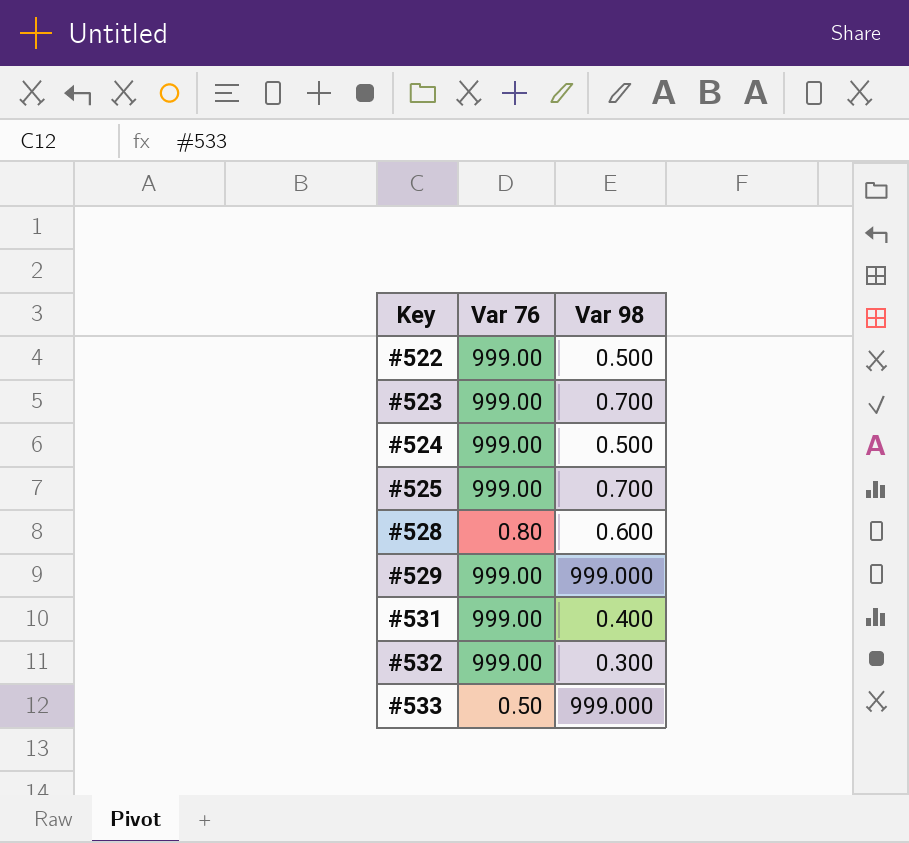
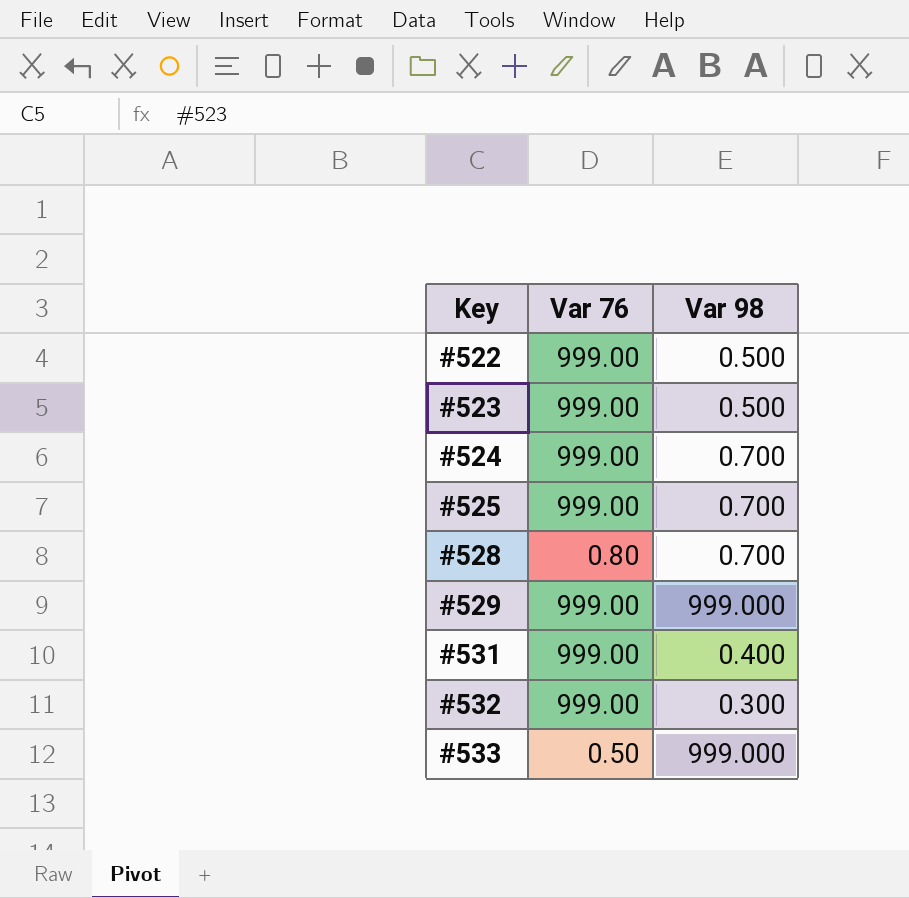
#523 | Var 98: 0.700 -> 0.500
#524 | Var 98: 0.500 -> 0.700
#528 | Var 98: 0.600 -> 0.700

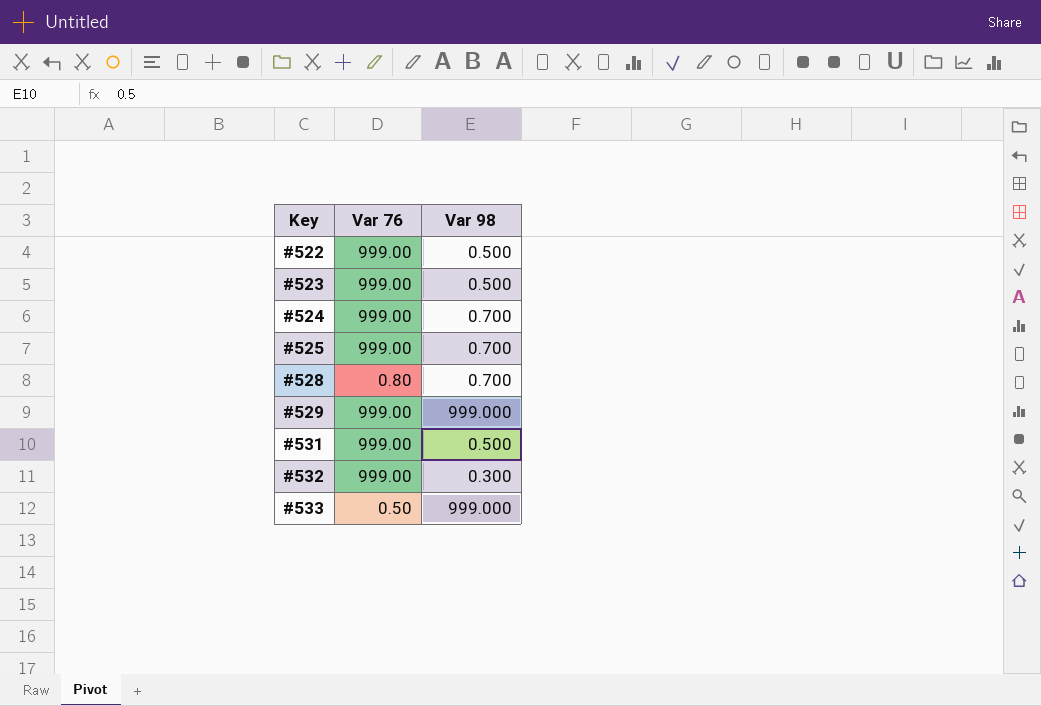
#531 | Var 98: 0.400 -> 0.500

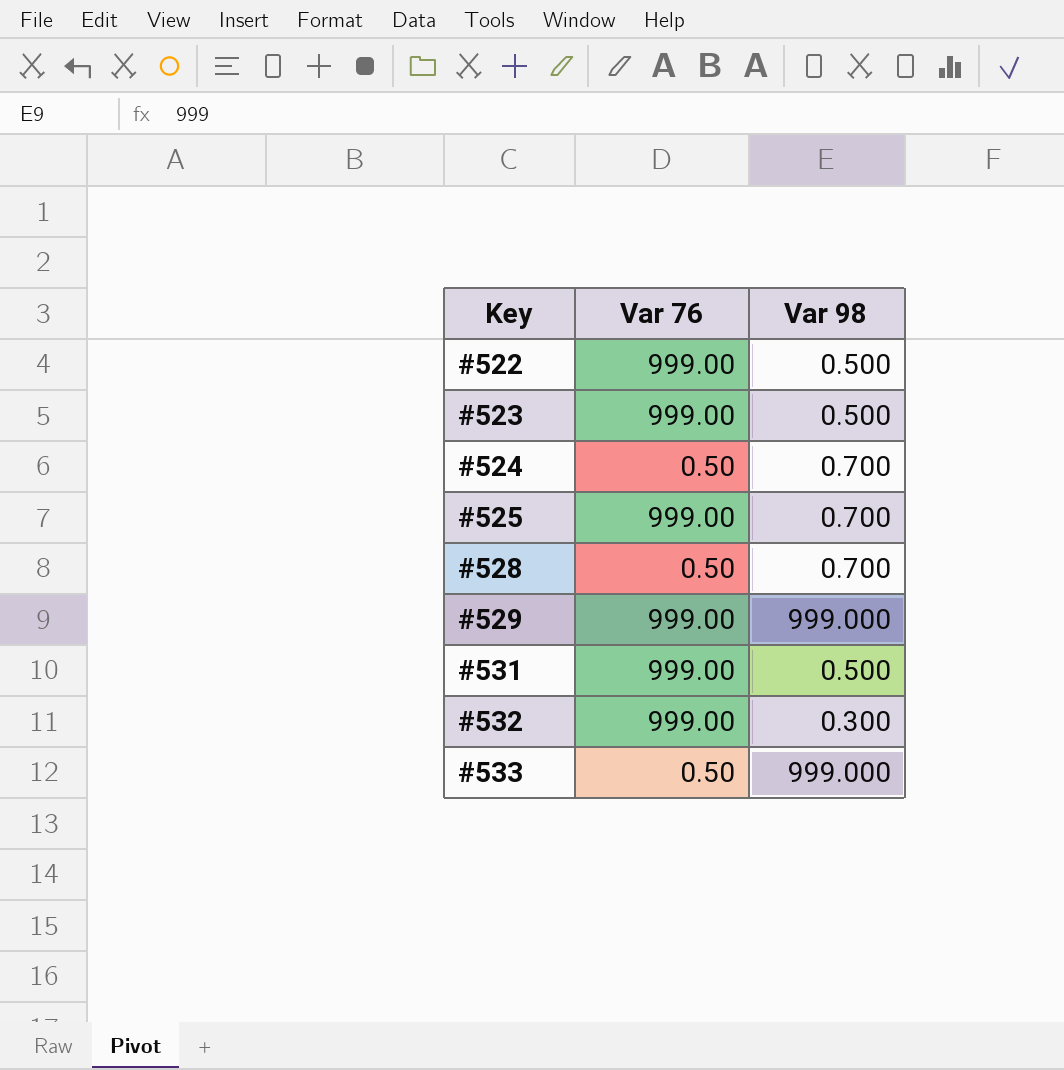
#524 | Var 76: 999.00 -> 0.50
#528 | Var 76: 0.80 -> 0.50

